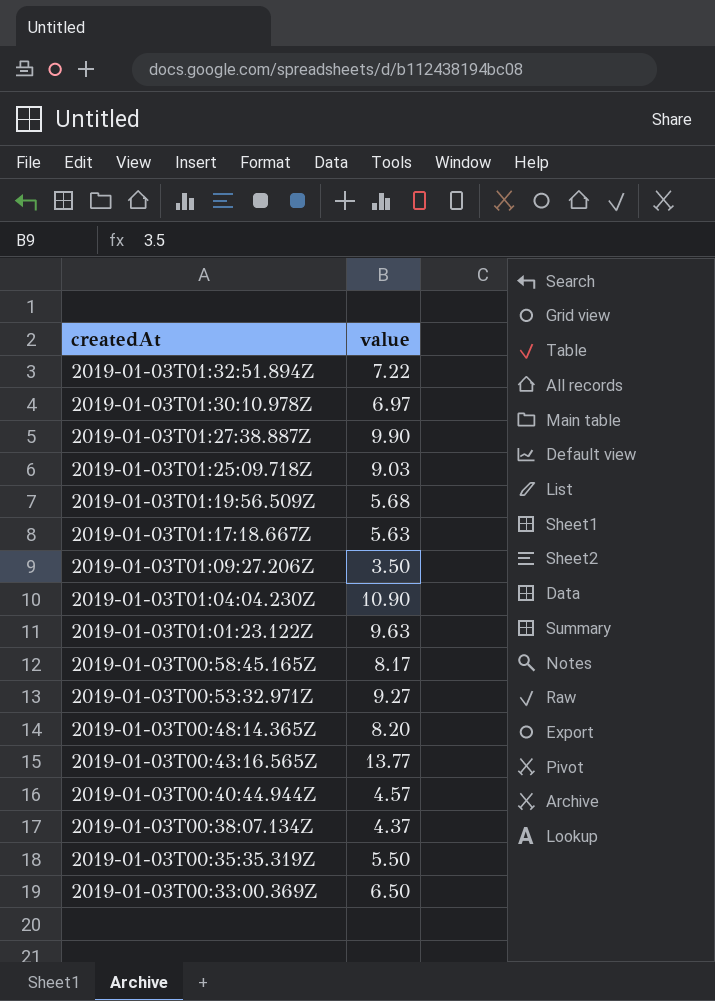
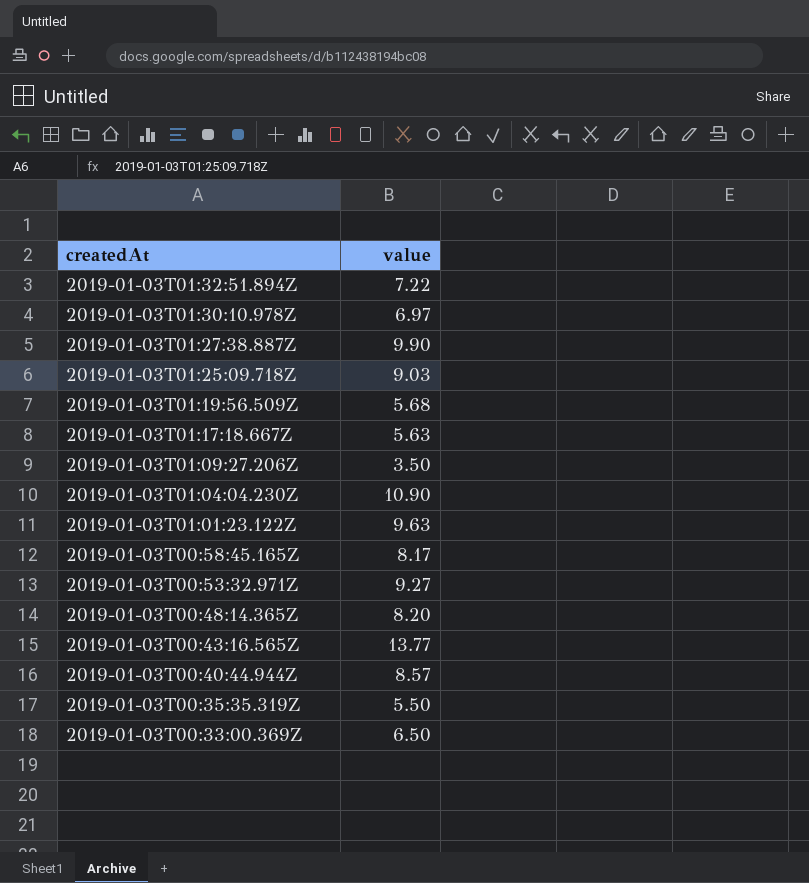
row 2019-01-03T00:38:07.134Z: 4.37 -> none
2019-01-03T00:40:44.944Z | value: 4.57 -> 8.57

